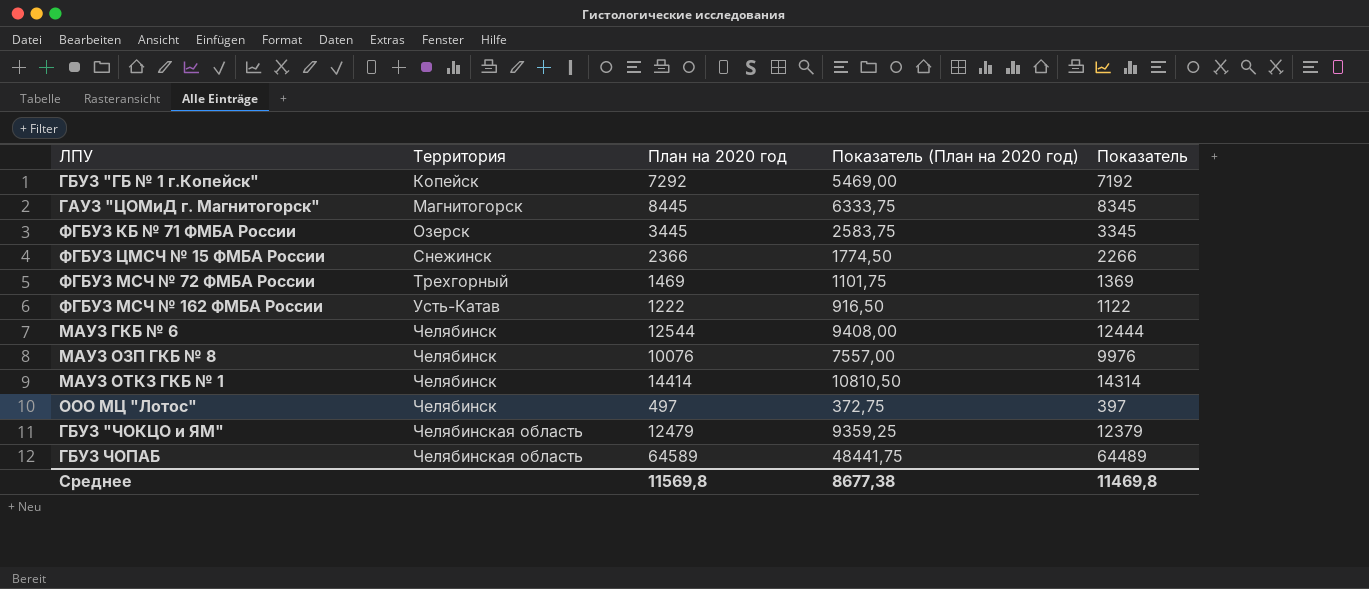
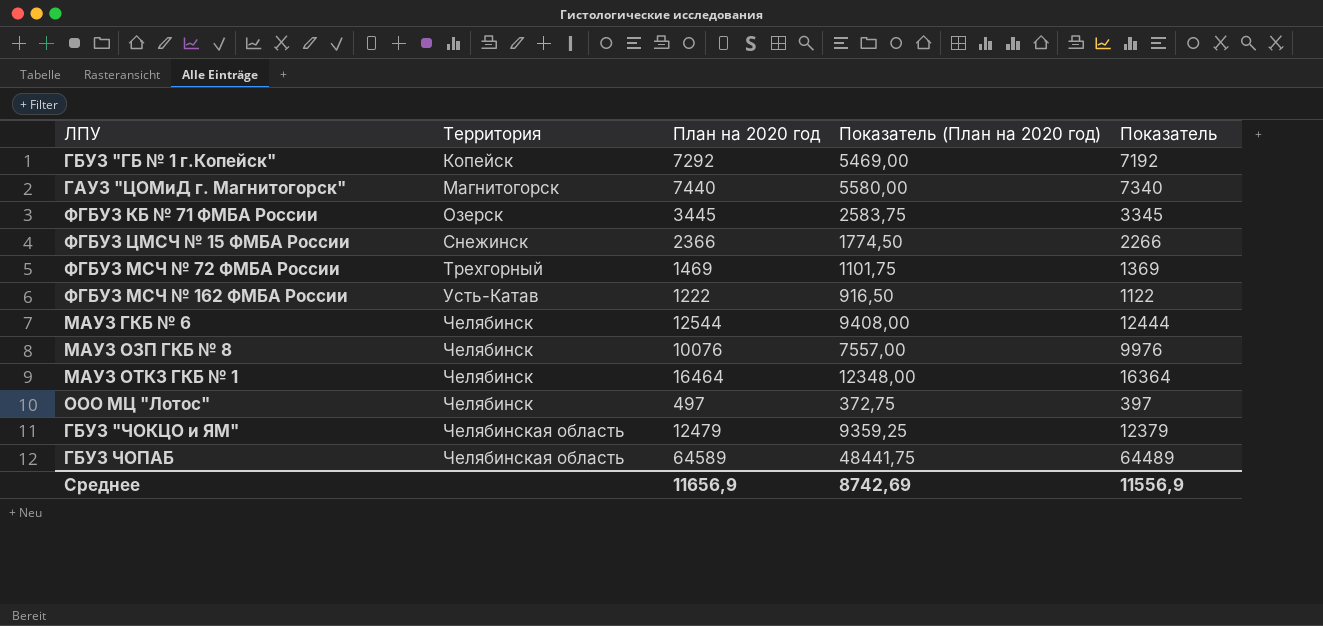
ГАУЗ "ЦОМиД г. Магнитогорск" | План на 2020 год: 8445 -> 7440
ГАУЗ "ЦОМиД г. Магнитогорск" | Показатель (План на 2020 год): 6333,75 -> 5580,00
ГАУЗ "ЦОМиД г. Магнитогорск" | Показатель: 8345 -> 7340
МАУЗ ОТКЗ ГКБ № 1 | План на 2020 год: 14414 -> 16464
МАУЗ ОТКЗ ГКБ № 1 | Показатель (План на 2020 год): 10810,50 -> 12348,00
МАУЗ ОТКЗ ГКБ № 1 | Показатель: 14314 -> 16364
Среднее | План на 2020 год: 11569,8 -> 11656,9
Среднее | Показатель (План на 2020 год): 8677,38 -> 8742,69
Среднее | Показатель: 11469,8 -> 11556,9

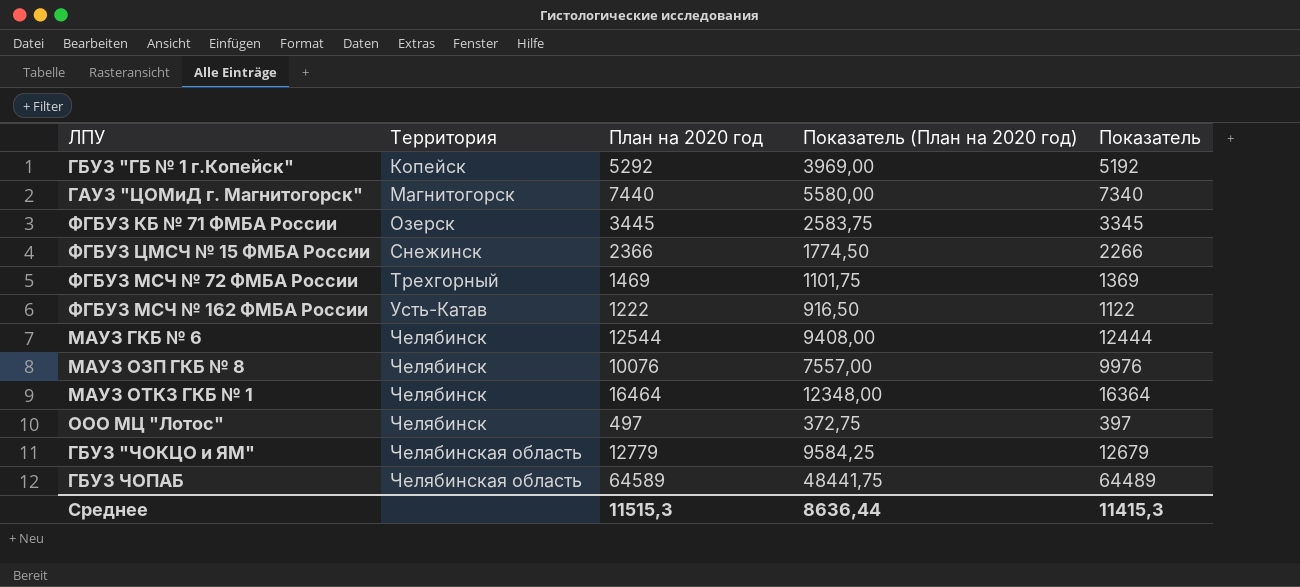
ГБУЗ "ГБ № 1 г.Копейск" | План на 2020 год: 7292 -> 5292
ГБУЗ "ГБ № 1 г.Копейск" | Показатель (План на 2020 год): 5469,00 -> 3969,00
ГБУЗ "ГБ № 1 г.Копейск" | Показатель: 7192 -> 5192
ГБУЗ "ЧОКЦО и ЯМ" | План на 2020 год: 12479 -> 12779
ГБУЗ "ЧОКЦО и ЯМ" | Показатель (План на 2020 год): 9359,25 -> 9584,25
ГБУЗ "ЧОКЦО и ЯМ" | Показатель: 12379 -> 12679
Среднее | План на 2020 год: 11656,9 -> 11515,3
Среднее | Показатель (План на 2020 год): 8742,69 -> 8636,44
Среднее | Показатель: 11556,9 -> 11415,3

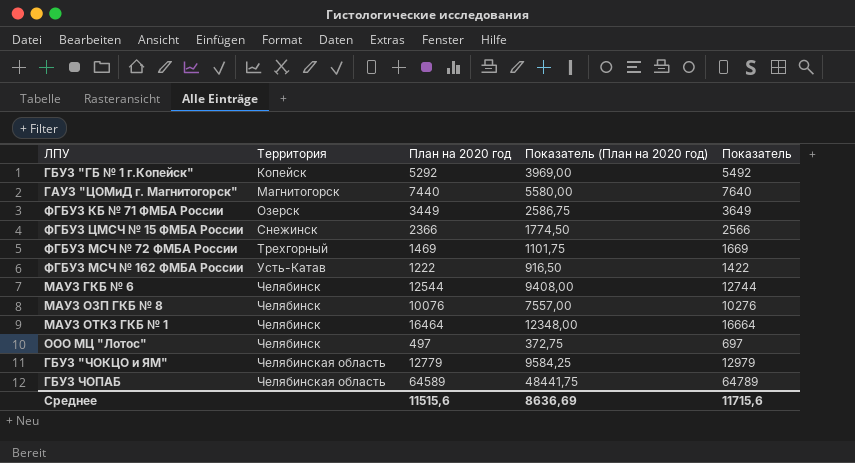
column Показатель | formula: [План на 2020 год] - 100 -> [План на 2020 год] + 200
ФГБУЗ КБ № 71 ФМБА России | План на 2020 год: 3445 -> 3449
ФГБУЗ КБ № 71 ФМБА России | Показатель (План на 2020 год): 2583,75 -> 2586,75
Среднее | План на 2020 год: 11515,3 -> 11515,6
Среднее | Показатель (План на 2020 год): 8636,44 -> 8636,69
Среднее | Показатель: 11415,3 -> 11715,6

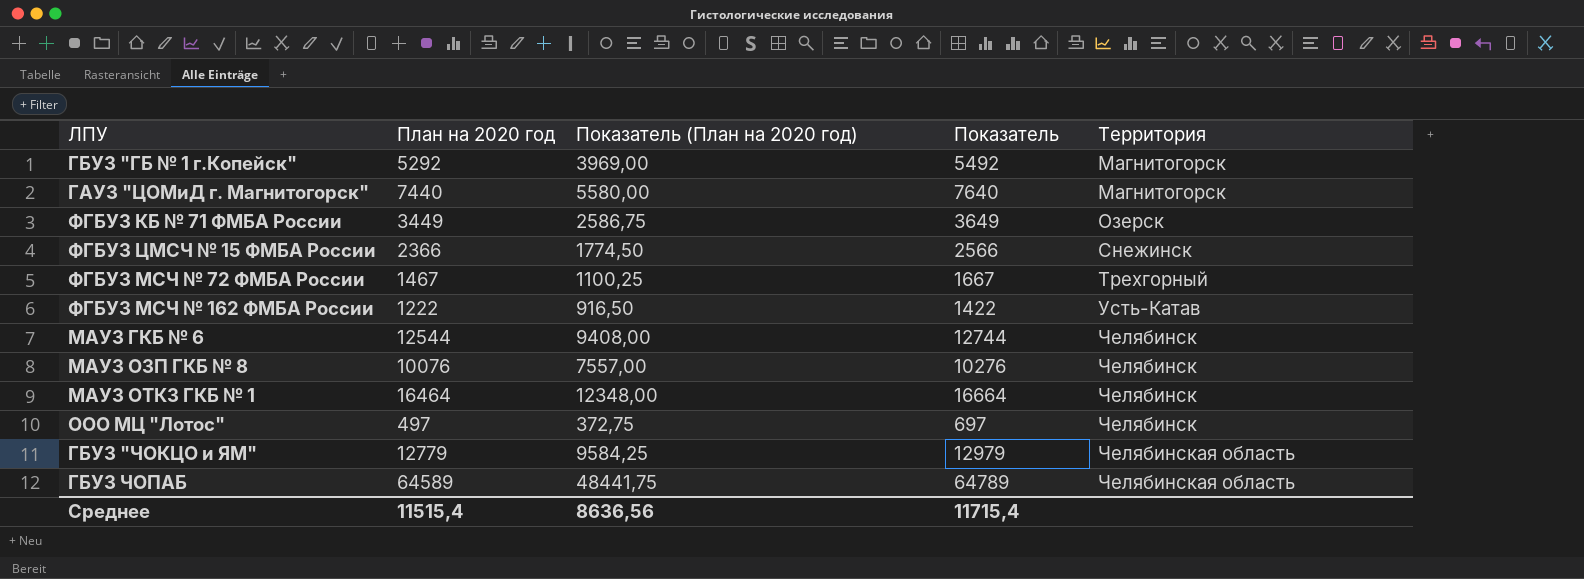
column Территория | position: 2 -> 5
ГБУЗ "ГБ № 1 г.Копейск" | Территория: Копейск -> Магнитогорск
ФГБУЗ МСЧ № 72 ФМБА России | План на 2020 год: 1469 -> 1467
ФГБУЗ МСЧ № 72 ФМБА России | Показатель (План на 2020 год): 1101,75 -> 1100,25
ФГБУЗ МСЧ № 72 ФМБА России | Показатель: 1669 -> 1667
Среднее | План на 2020 год: 11515,6 -> 11515,4
Среднее | Показатель (План на 2020 год): 8636,69 -> 8636,56
Среднее | Показатель: 11715,6 -> 11715,4

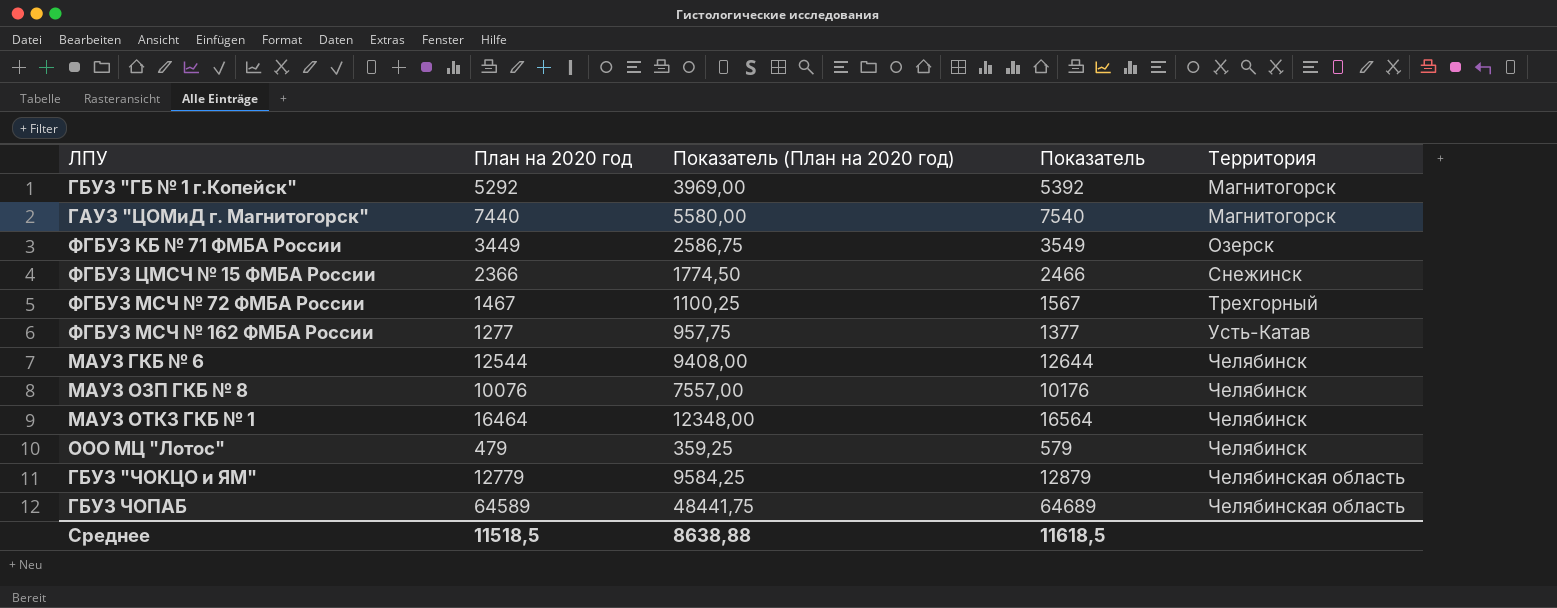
column Показатель | formula: [План на 2020 год] + 200 -> [План на 2020 год] + 100
ФГБУЗ МСЧ № 162 ФМБА России | План на 2020 год: 1222 -> 1277
ФГБУЗ МСЧ № 162 ФМБА России | Показатель (План на 2020 год): 916,50 -> 957,75
ООО МЦ "Лотос" | План на 2020 год: 497 -> 479
ООО МЦ "Лотос" | Показатель (План на 2020 год): 372,75 -> 359,25
Среднее | План на 2020 год: 11515,4 -> 11518,5
Среднее | Показатель (План на 2020 год): 8636,56 -> 8638,88
Среднее | Показатель: 11715,4 -> 11618,5

